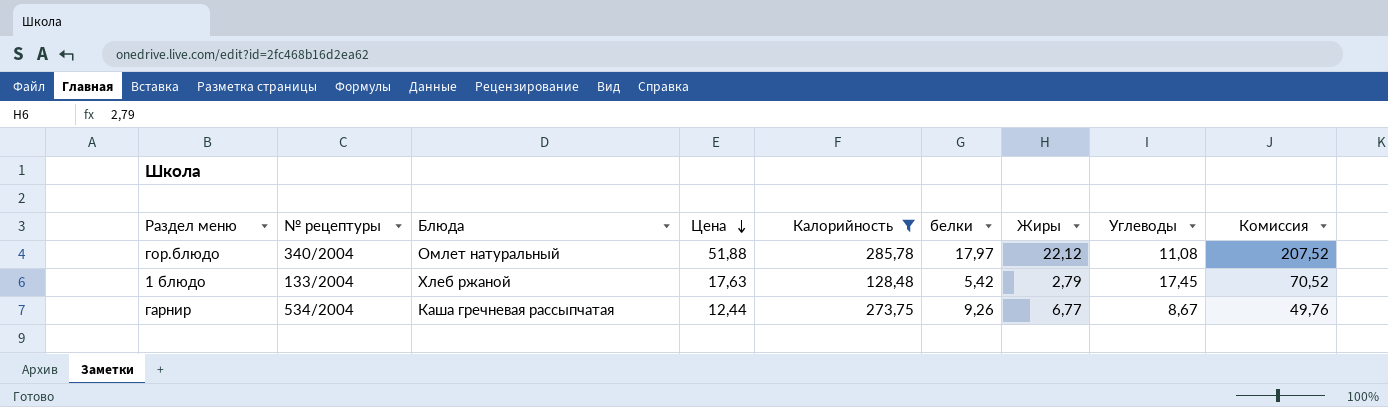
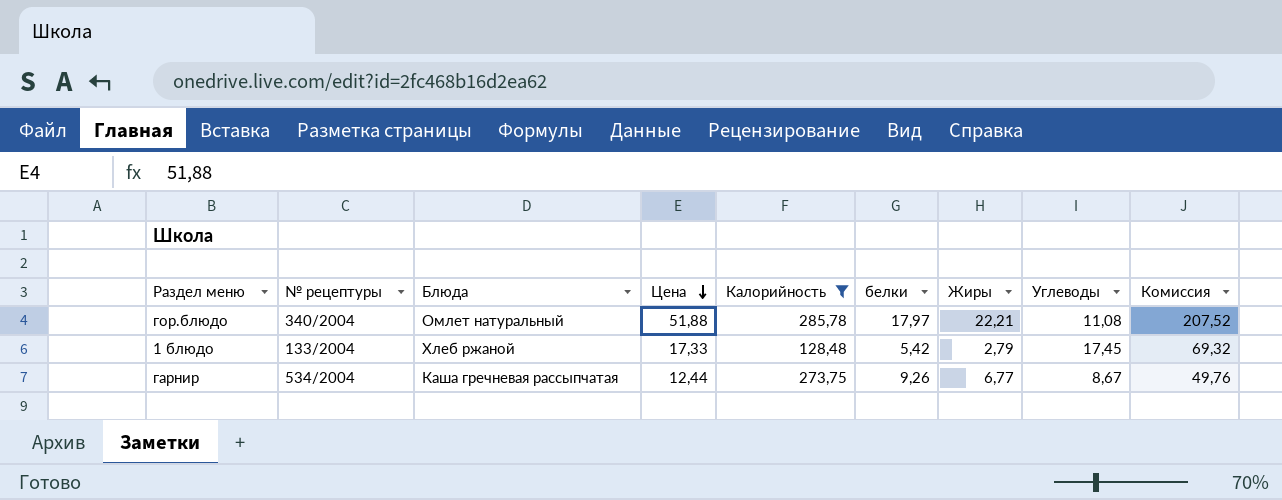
гор.блюдо | Жиры: 22,12 -> 22,21
1 блюдо | Цена: 17,63 -> 17,33
1 блюдо | Комиссия: 70,52 -> 69,32

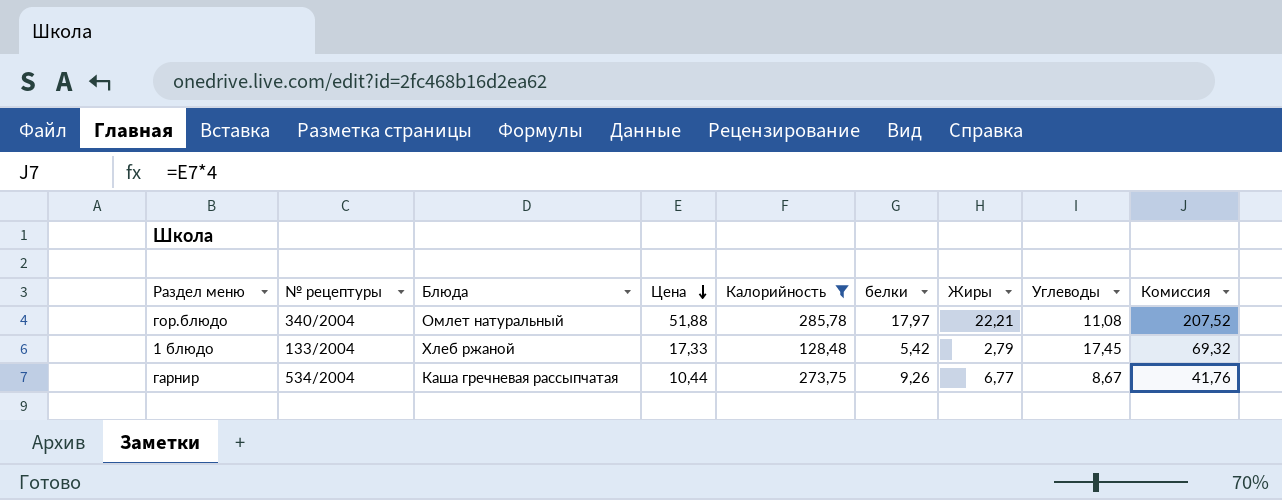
гарнир | Цена: 12,44 -> 10,44
гарнир | Комиссия: 49,76 -> 41,76

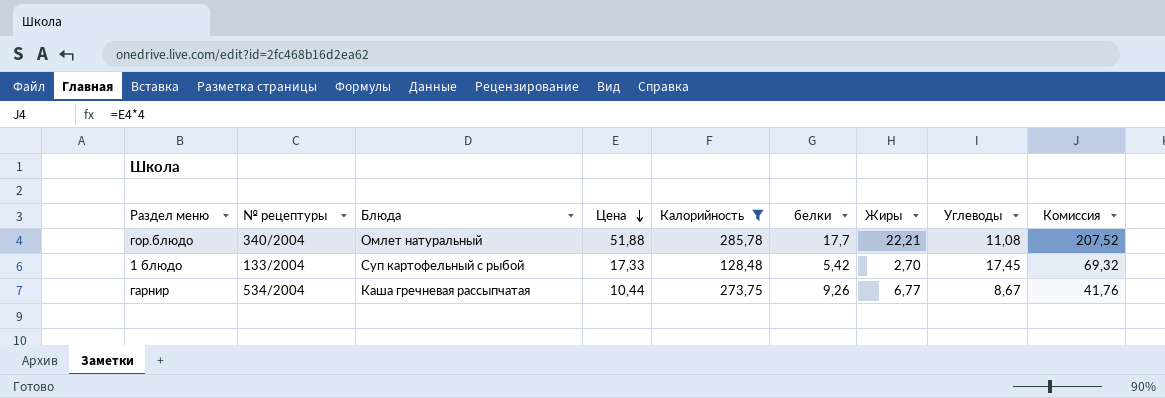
гор.блюдо | белки: 17,97 -> 17,7
1 блюдо | Блюда: Хлеб ржаной -> Суп картофельный с рыбой
1 блюдо | Жиры: 2,79 -> 2,70

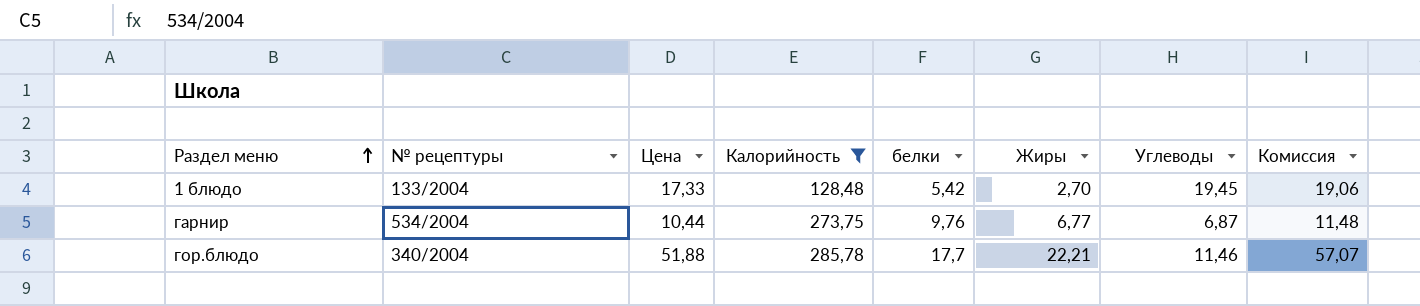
row order: Цена descending -> Раздел меню ascending
column Блюда | position: 3 -> none
column Комиссия | formula: [Цена] * 4 -> [Цена] * 1,1
1 блюдо | Углеводы: 17,45 -> 19,45
гарнир | белки: 9,26 -> 9,76
гарнир | Углеводы: 8,67 -> 6,87
гор.блюдо | Углеводы: 11,08 -> 11,46

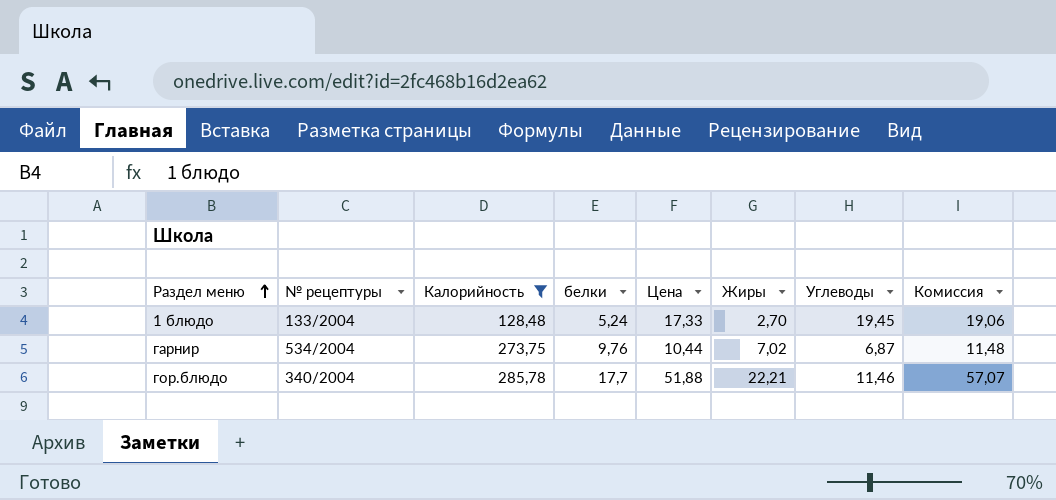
column Цена | position: 3 -> 5
1 блюдо | белки: 5,42 -> 5,24
гарнир | Жиры: 6,77 -> 7,02

